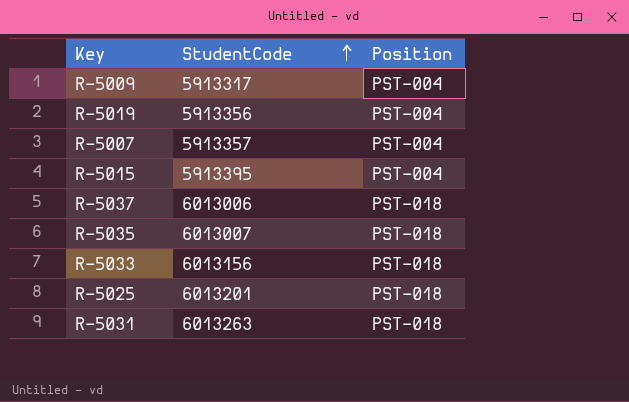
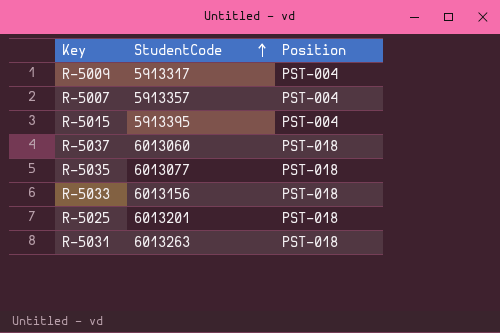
row R-5019: 5913356 | PST-004 -> none
R-5037 | StudentCode: 6013006 -> 6013060
R-5035 | StudentCode: 6013007 -> 6013077

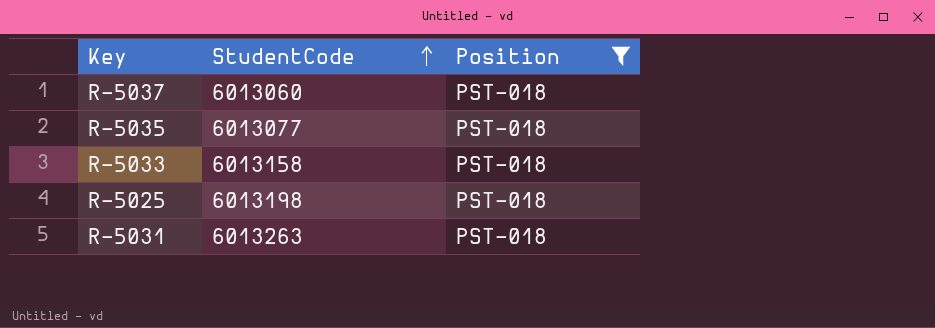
filter: none -> Position = PST-018
R-5033 | StudentCode: 6013156 -> 6013158
R-5025 | StudentCode: 6013201 -> 6013198

